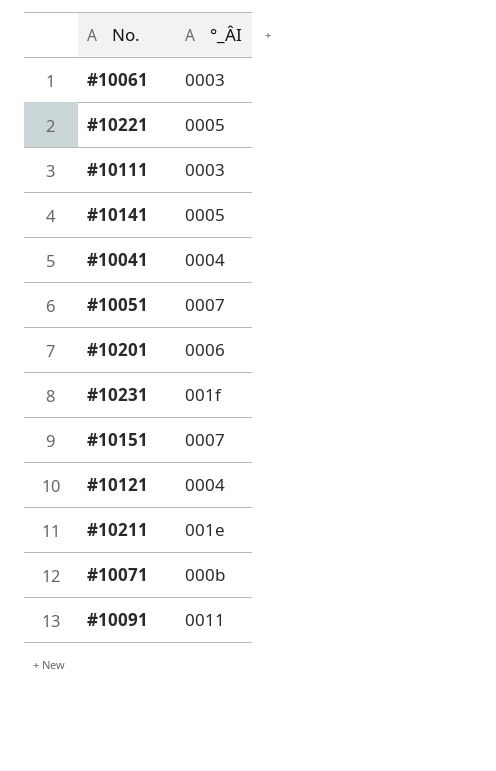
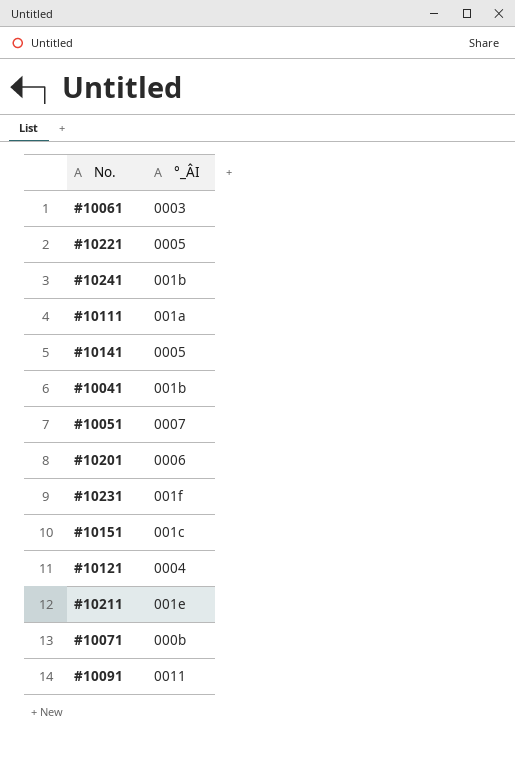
row #10241: none -> 001b
#10111 | °_ÂI: 0003 -> 001a
#10041 | °_ÂI: 0004 -> 001b
#10151 | °_ÂI: 0007 -> 001c

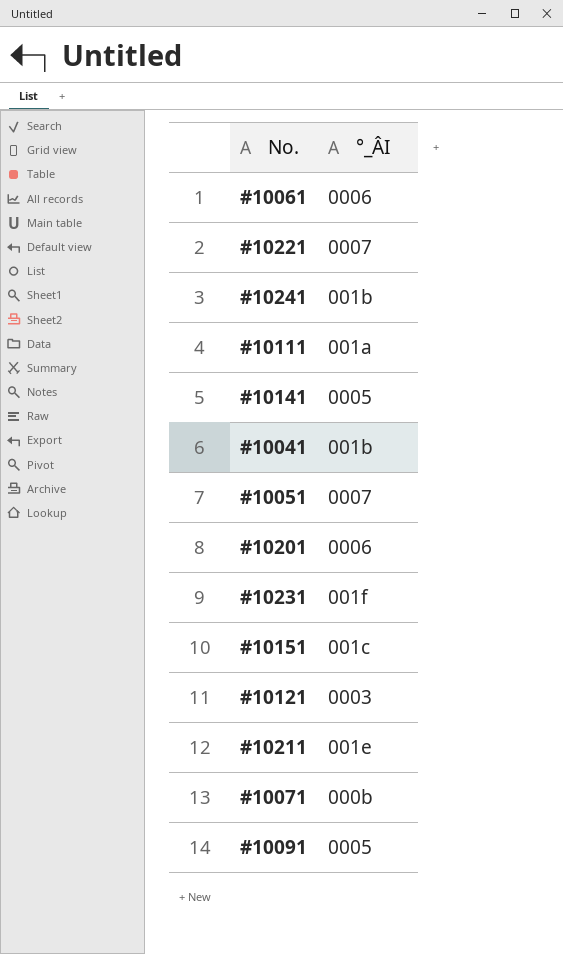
#10061 | °_ÂI: 0003 -> 0006
#10221 | °_ÂI: 0005 -> 0007
#10121 | °_ÂI: 0004 -> 0003
#10091 | °_ÂI: 0011 -> 0005

